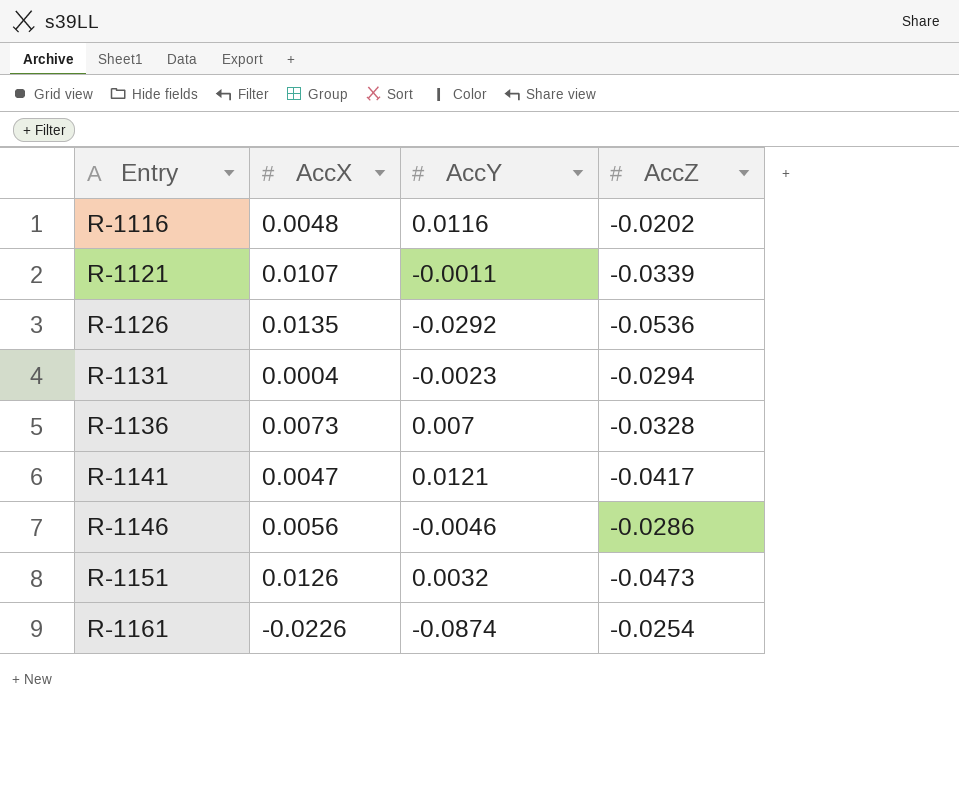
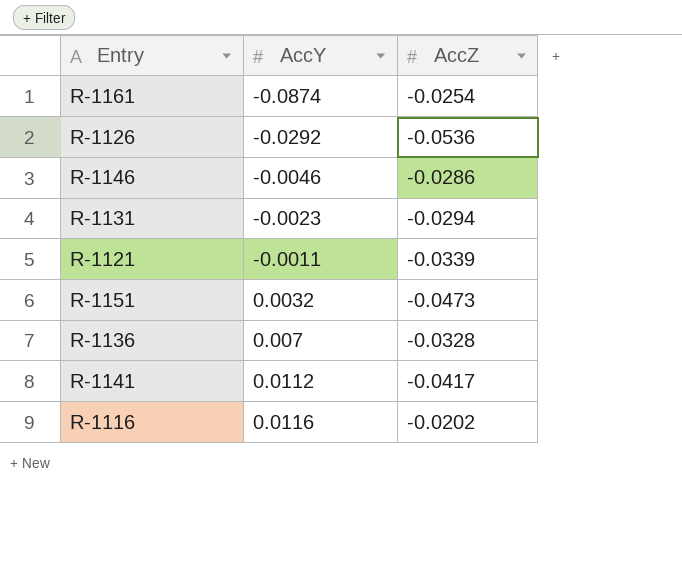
row order: Entry ascending -> AccY ascending
column AccX | position: 2 -> none
R-1141 | AccY: 0.0121 -> 0.0112

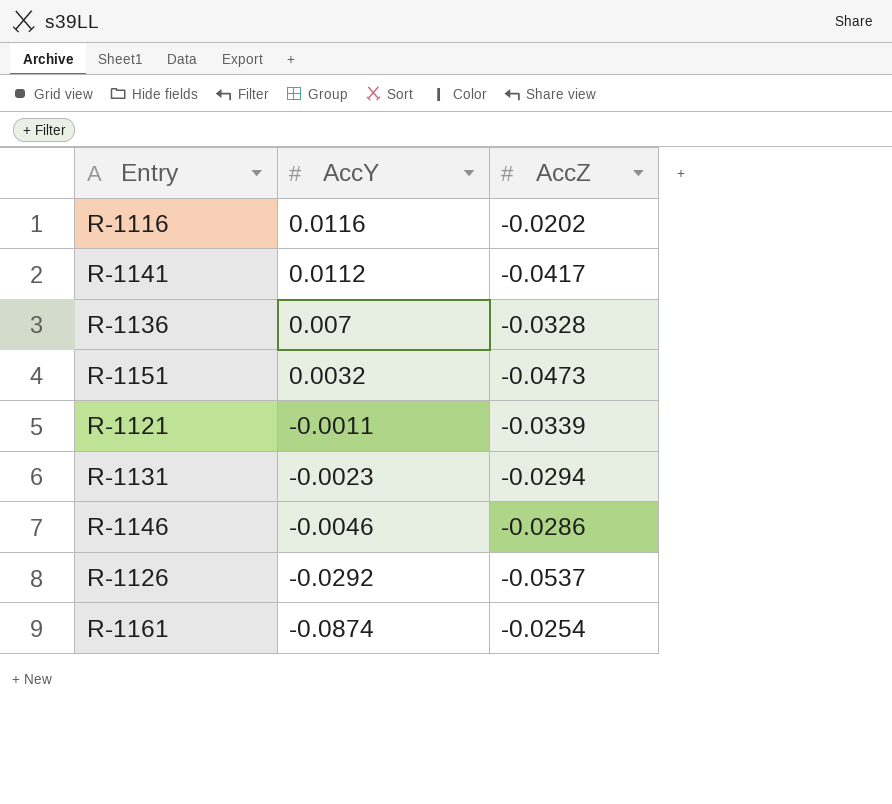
row order: AccY ascending -> AccY descending
R-1126 | AccZ: -0.0536 -> -0.0537

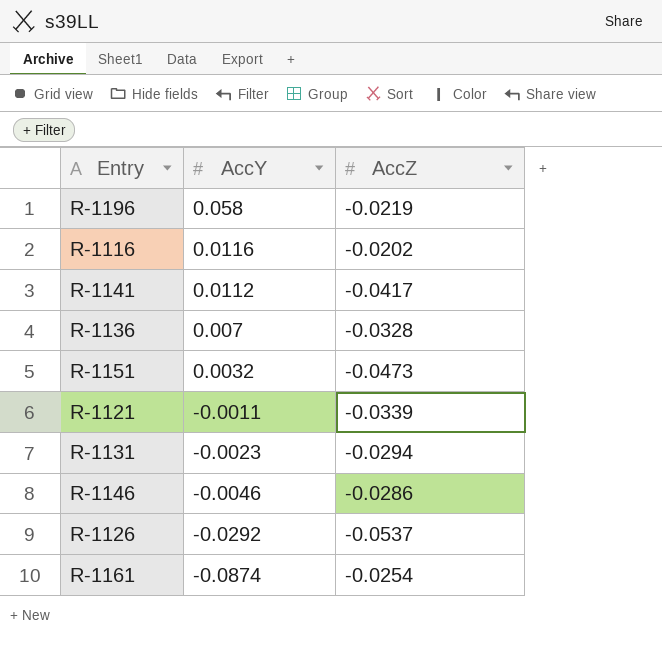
row R-1196: none -> 0.058 | -0.0219

